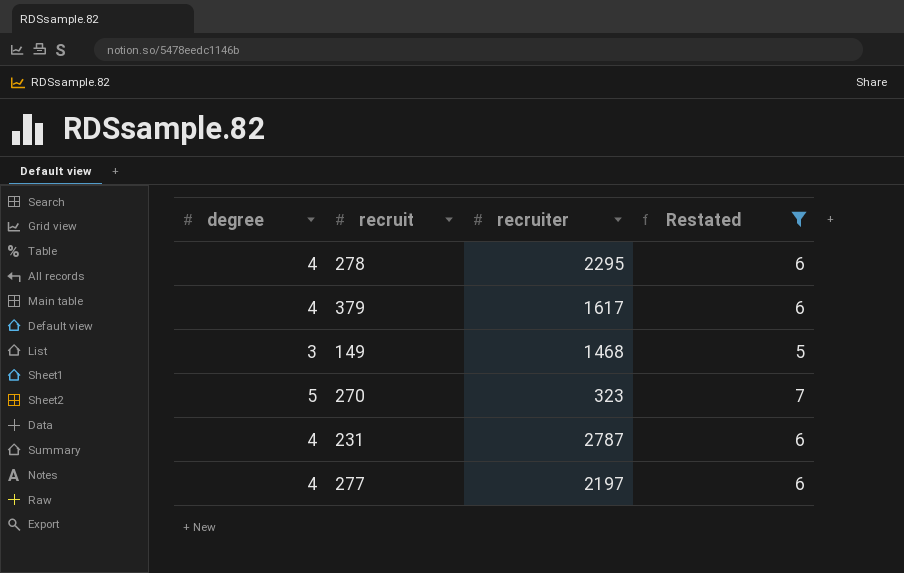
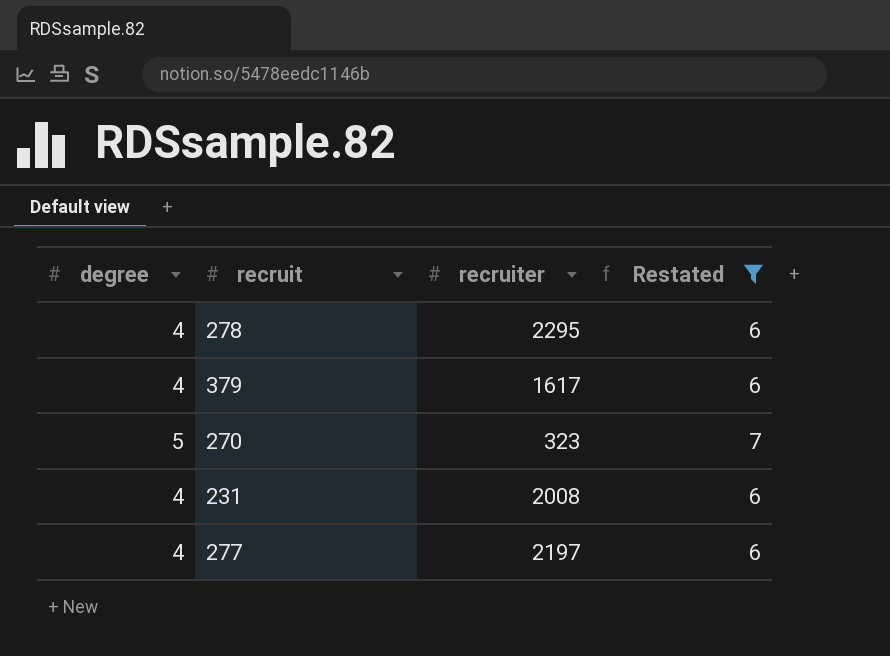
row 149: 3 | 1468 | 5 -> none
231 | recruiter: 2787 -> 2008

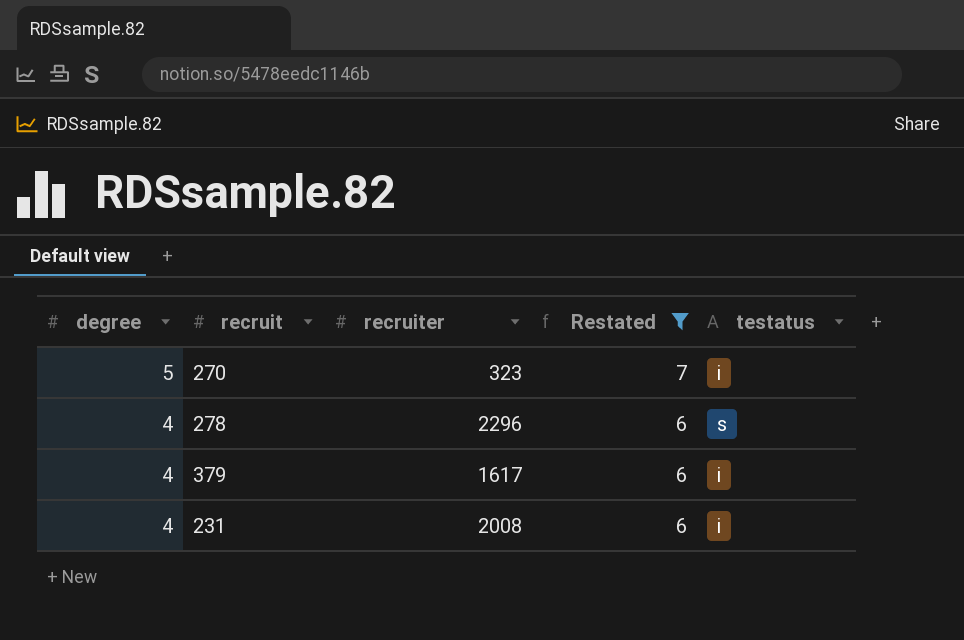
row order: none -> degree descending
column testatus | position: none -> 5
row 277: 4 | 2197 | 6 -> none
278 | recruiter: 2295 -> 2296

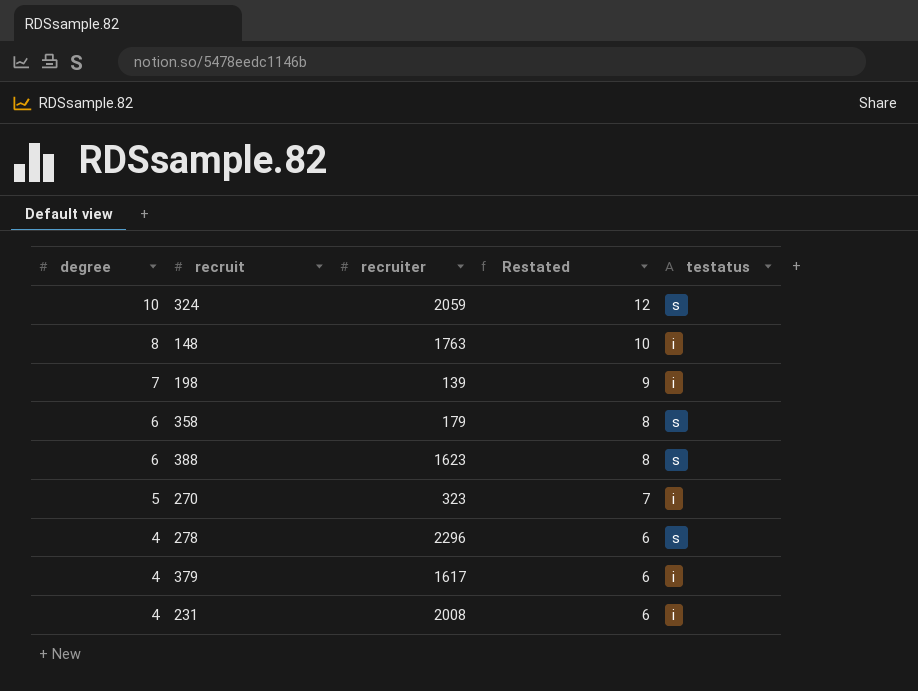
filter: Restated <= 7 -> none

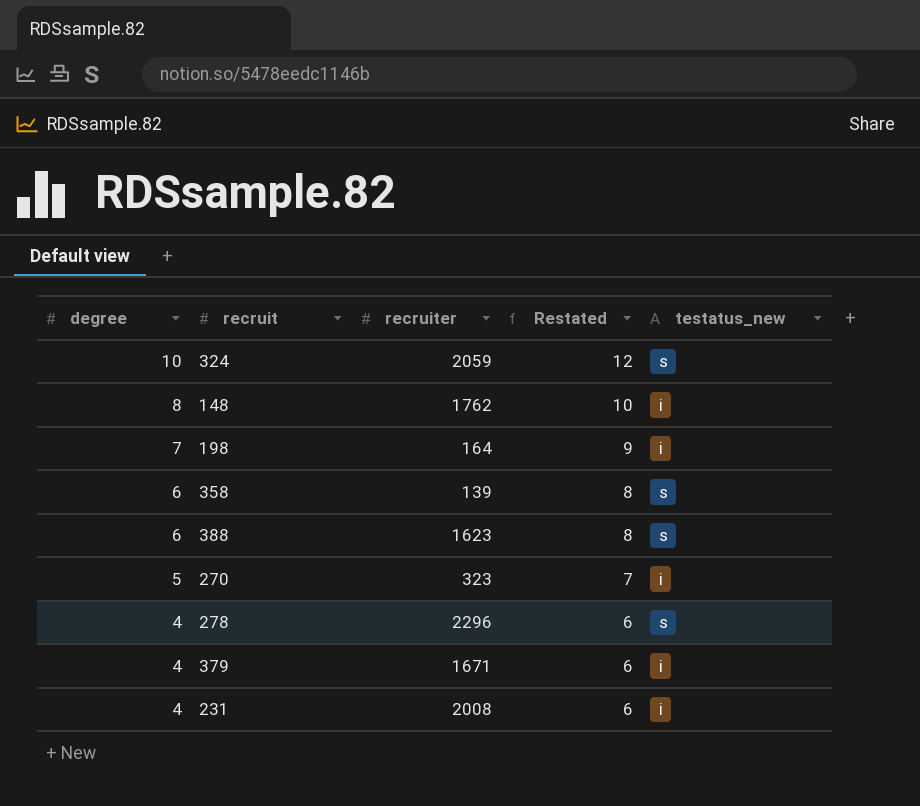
column name: testatus -> testatus_new
148 | recruiter: 1763 -> 1762
198 | recruiter: 139 -> 164
358 | recruiter: 179 -> 139
379 | recruiter: 1617 -> 1671

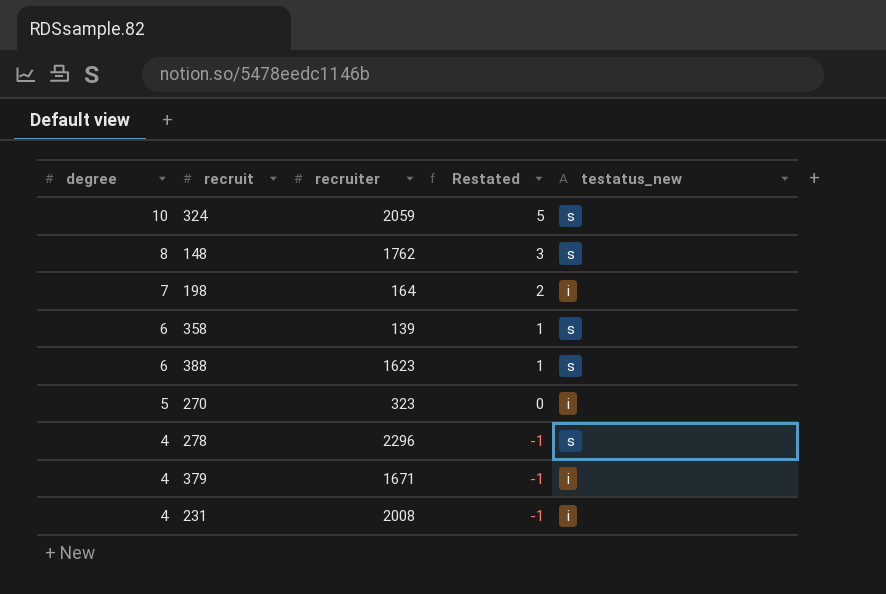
column Restated | formula: [degree] + 2 -> [degree] - 5
148 | testatus_new: i -> s

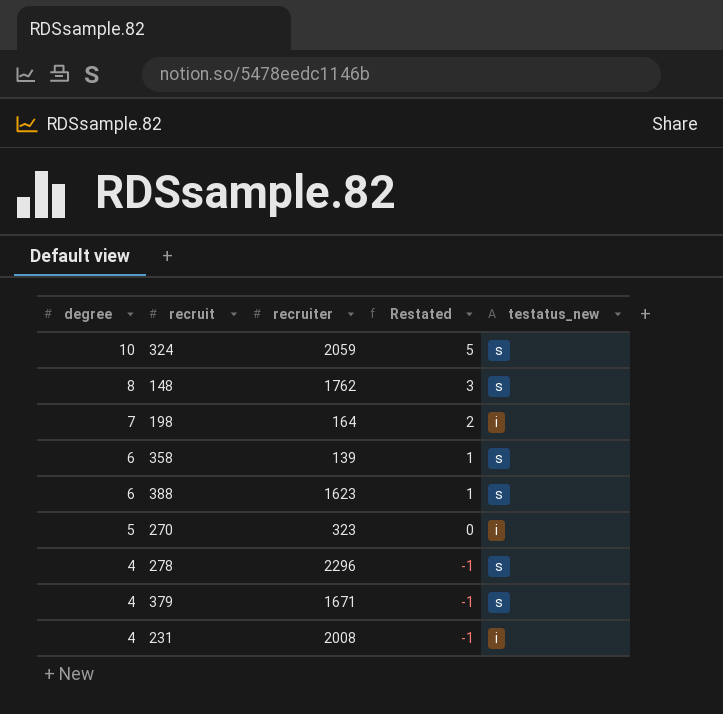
379 | testatus_new: i -> s

